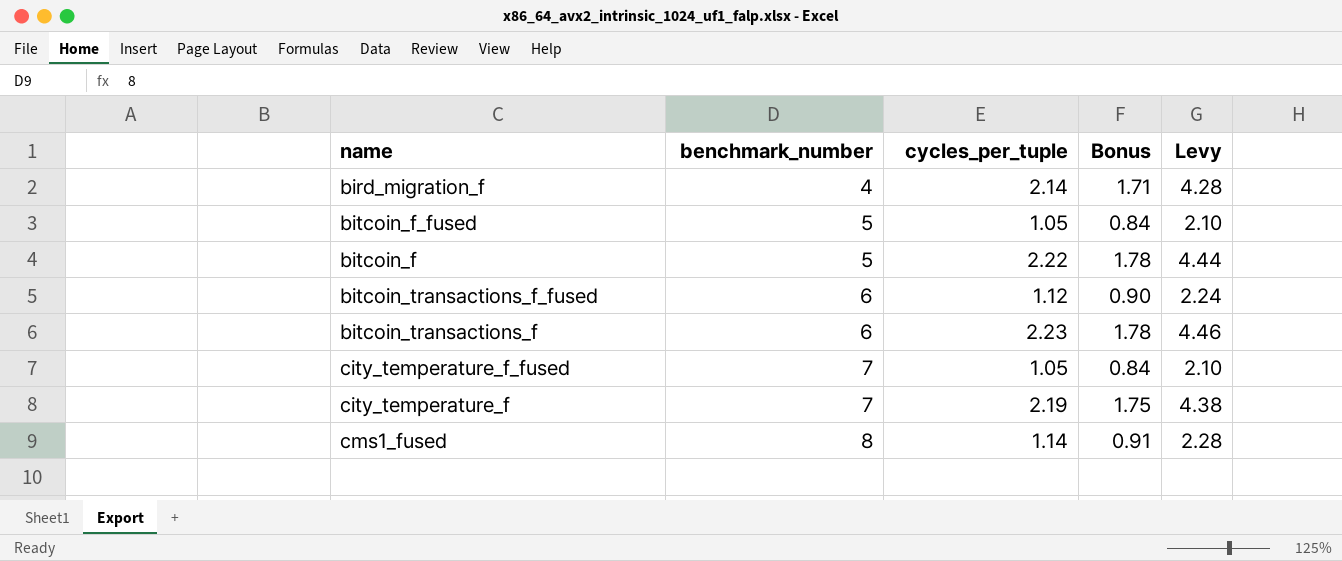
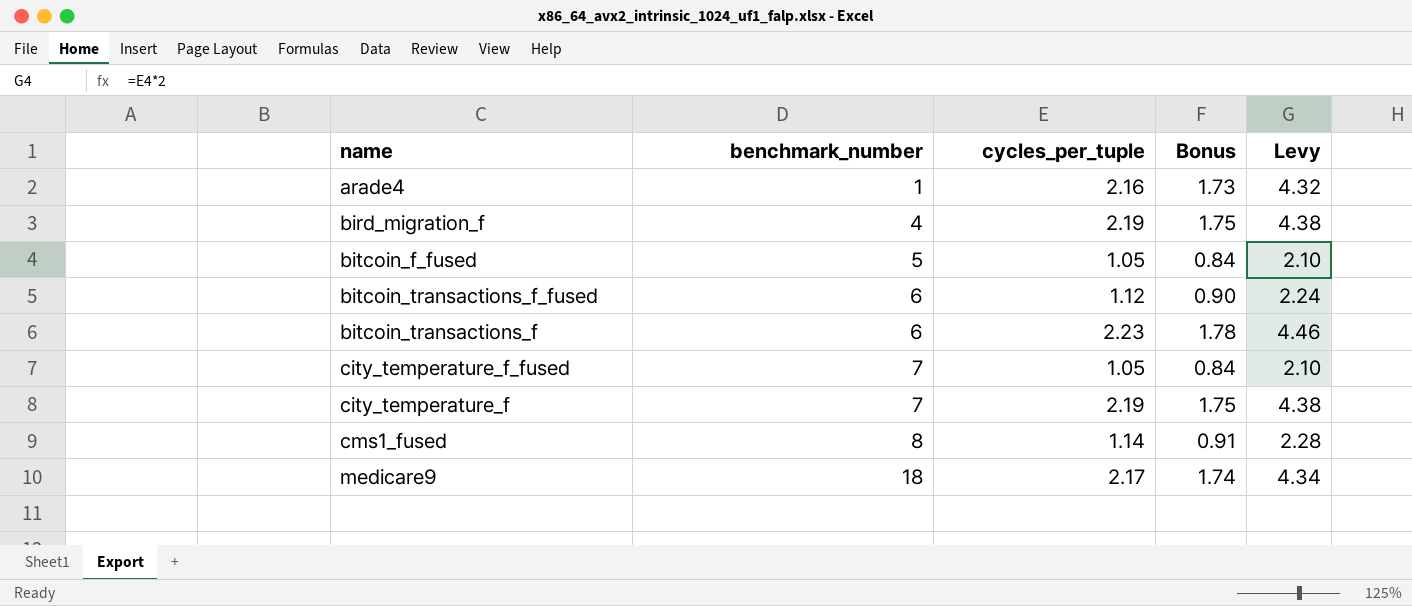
row bitcoin_f: 5 | 2.22 | 1.78 | 4.44 -> none
row arade4: none -> 1 | 2.16 | 1.73 | 4.32
bird_migration_f | cycles_per_tuple: 2.14 -> 2.19
bird_migration_f | Bonus: 1.71 -> 1.75
bird_migration_f | Levy: 4.28 -> 4.38
row medicare9: none -> 18 | 2.17 | 1.74 | 4.34

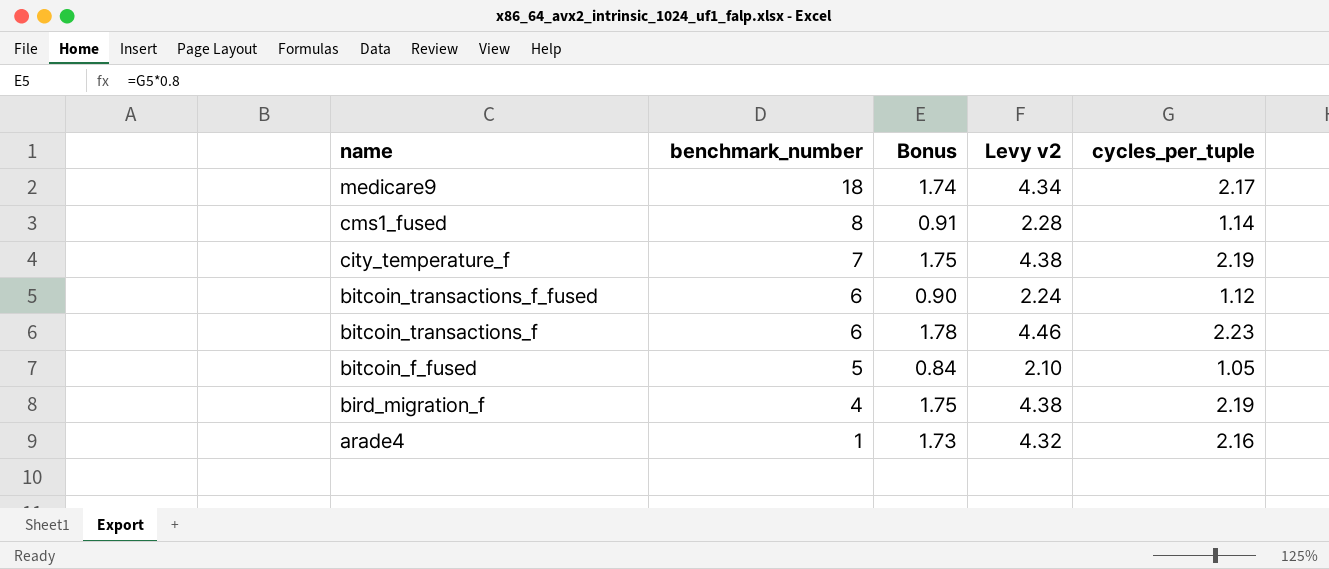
row order: benchmark_number ascending -> name descending
column name: Levy -> Levy v2
column cycles_per_tuple | position: 3 -> 5
row city_temperature_f_fused: 7 | 1.05 | 0.84 | 2.10 -> none

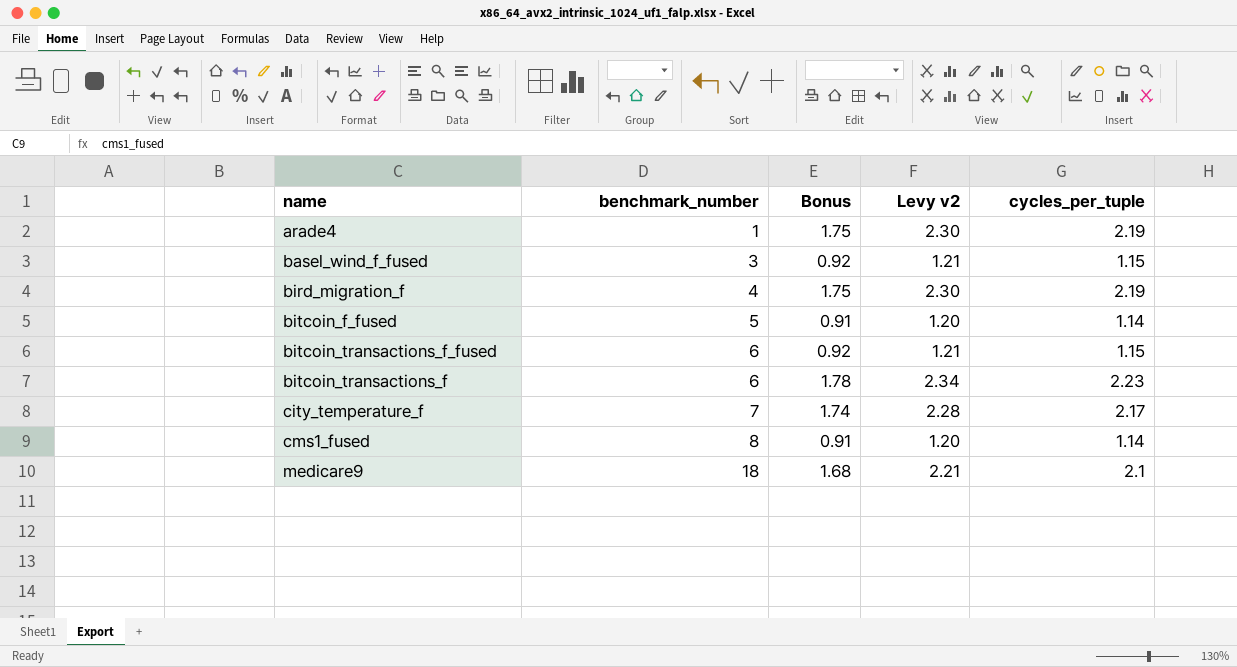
row order: name descending -> benchmark_number ascending
column Levy v2 | formula: [cycles_per_tuple] * 2 -> [cycles_per_tuple] * 1.05
arade4 | Bonus: 1.73 -> 1.75
arade4 | cycles_per_tuple: 2.16 -> 2.19
row basel_wind_f_fused: none -> 3 | 0.92 | 1.21 | 1.15
bitcoin_f_fused | Bonus: 0.84 -> 0.91
bitcoin_f_fused | cycles_per_tuple: 1.05 -> 1.14
bitcoin_transactions_f_fused | Bonus: 0.90 -> 0.92
bitcoin_transactions_f_fused | cycles_per_tuple: 1.12 -> 1.15
city_temperature_f | Bonus: 1.75 -> 1.74
city_temperature_f | cycles_per_tuple: 2.19 -> 2.17
medicare9 | Bonus: 1.74 -> 1.68
medicare9 | cycles_per_tuple: 2.17 -> 2.1

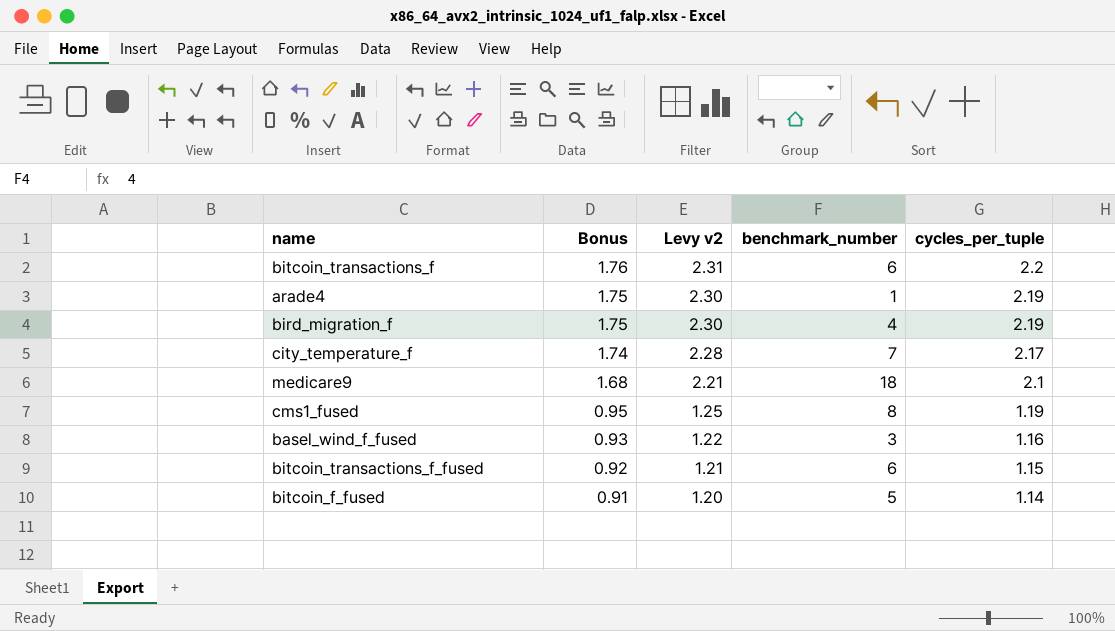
row order: benchmark_number ascending -> Bonus descending
column benchmark_number | position: 2 -> 4
bitcoin_transactions_f | Bonus: 1.78 -> 1.76
bitcoin_transactions_f | Levy v2: 2.34 -> 2.31
bitcoin_transactions_f | cycles_per_tuple: 2.23 -> 2.2
cms1_fused | Bonus: 0.91 -> 0.95
cms1_fused | Levy v2: 1.20 -> 1.25
cms1_fused | cycles_per_tuple: 1.14 -> 1.19
basel_wind_f_fused | Bonus: 0.92 -> 0.93
basel_wind_f_fused | Levy v2: 1.21 -> 1.22
basel_wind_f_fused | cycles_per_tuple: 1.15 -> 1.16

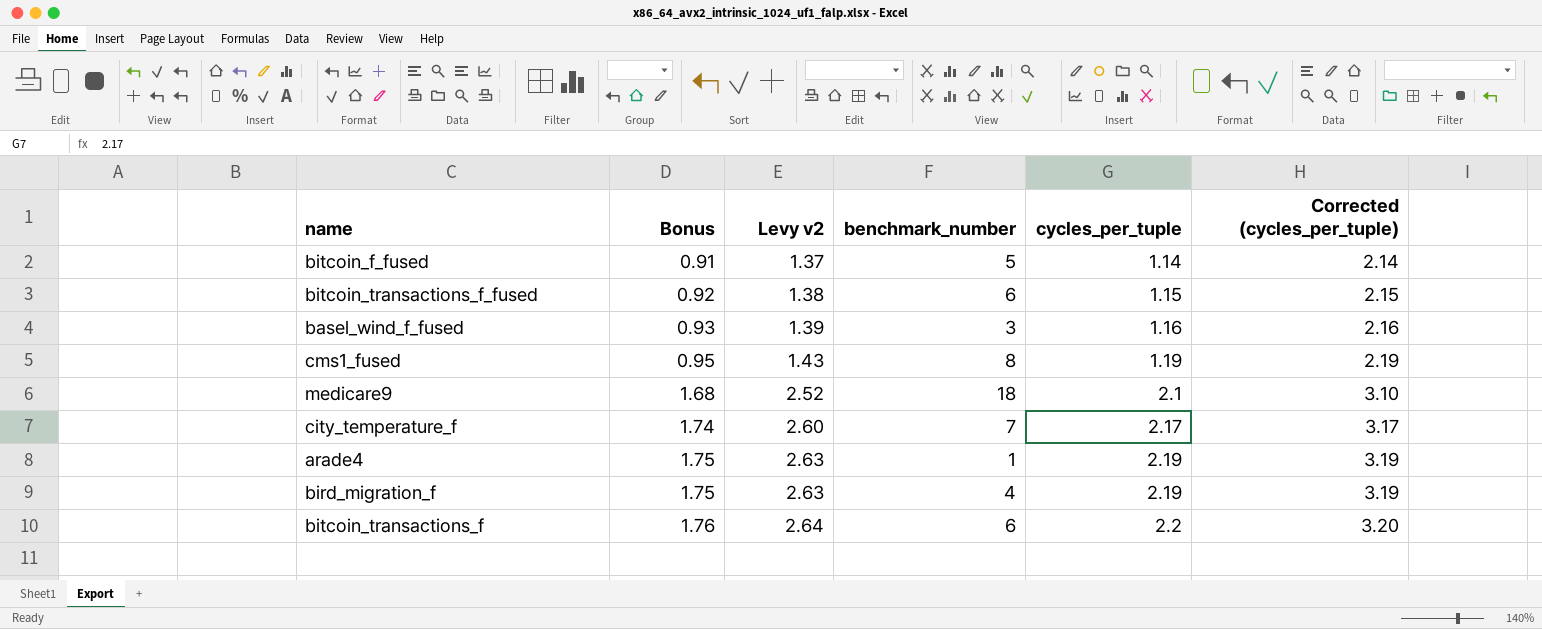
row order: Bonus descending -> Bonus ascending
column Levy v2 | formula: [cycles_per_tuple] * 1.05 -> [cycles_per_tuple] * 1.2
column Corrected (cycles_per_tuple) | formula: none -> [cycles_per_tuple] + 1

